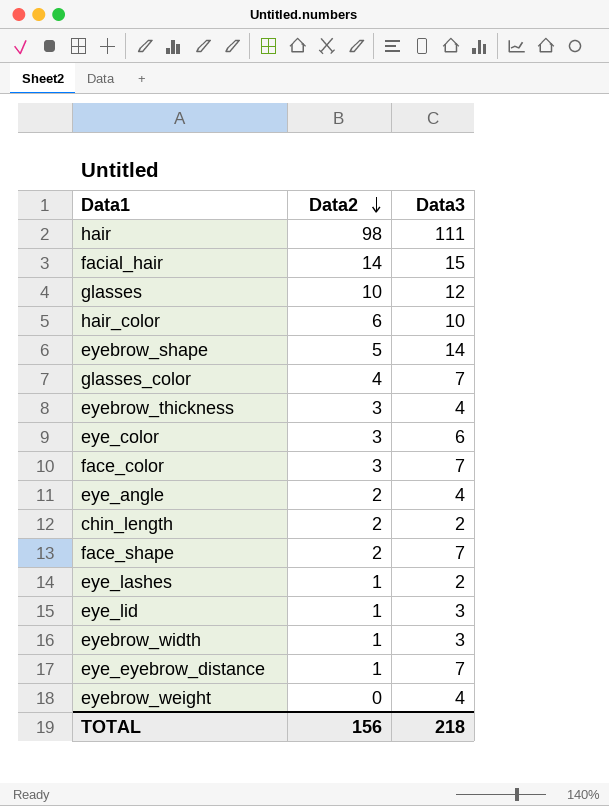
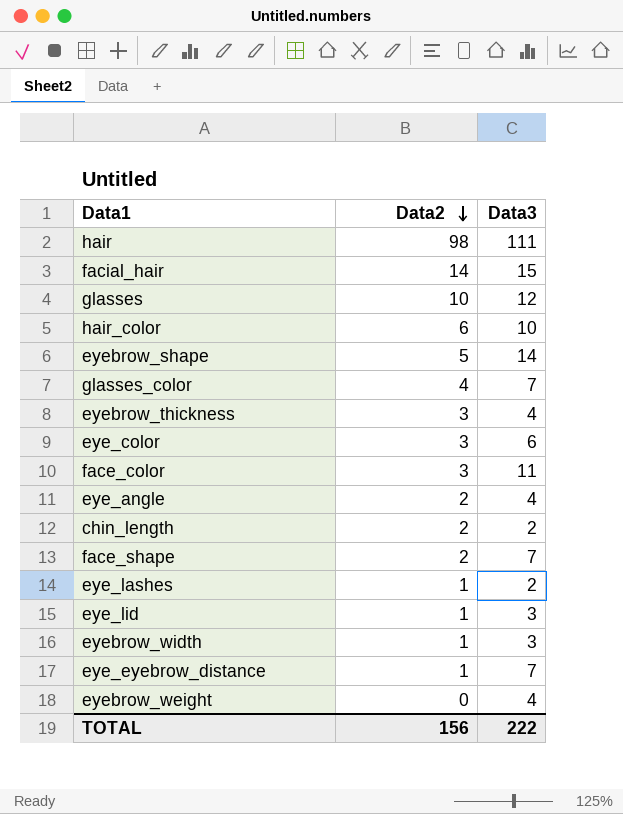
face_color | Data3: 7 -> 11
TOTAL | Data3: 218 -> 222

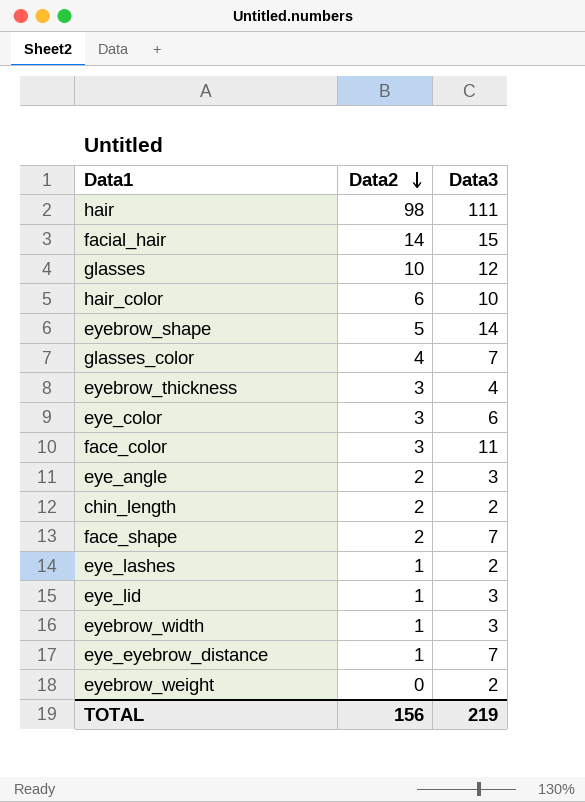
eye_angle | Data3: 4 -> 3
eyebrow_weight | Data3: 4 -> 2
TOTAL | Data3: 222 -> 219

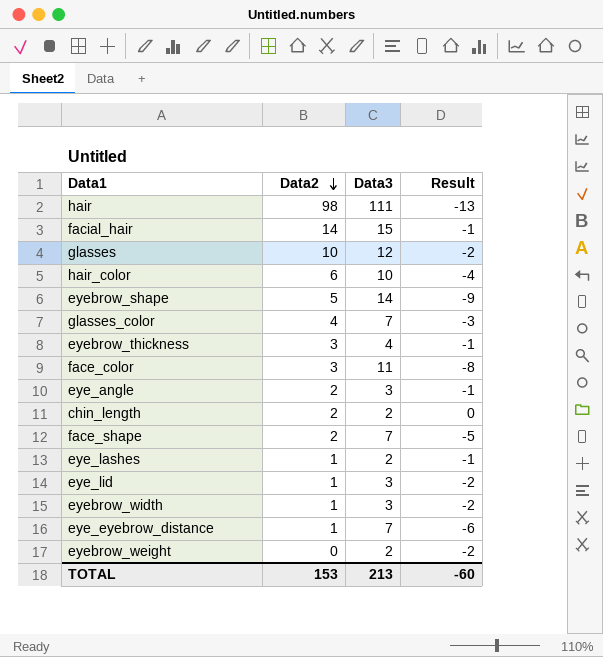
column Result | formula: none -> [Data2] - [Data3]
row eye_color: 3 | 6 -> none
TOTAL | Data2: 156 -> 153
TOTAL | Data3: 219 -> 213

